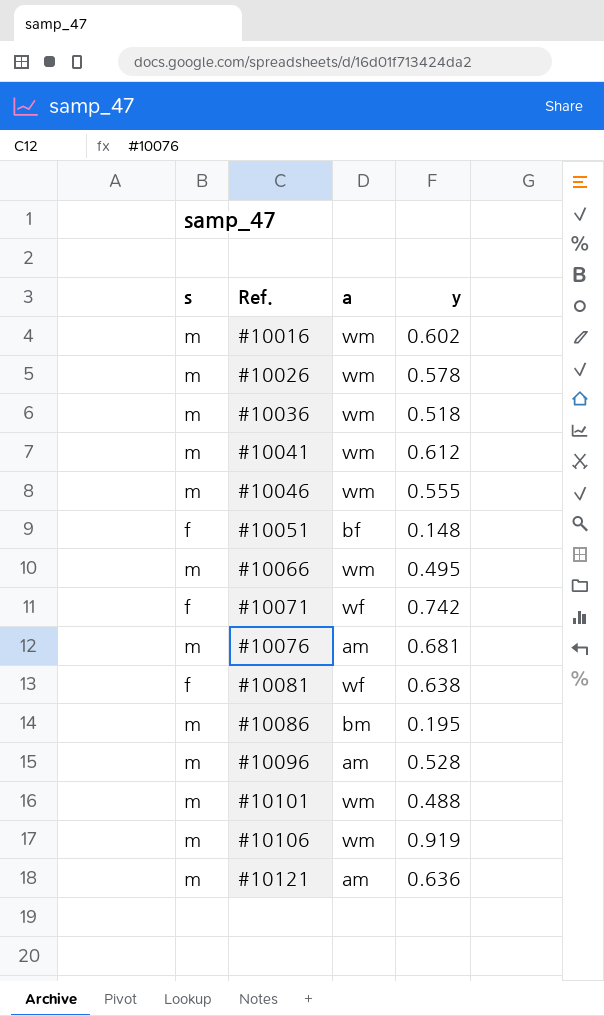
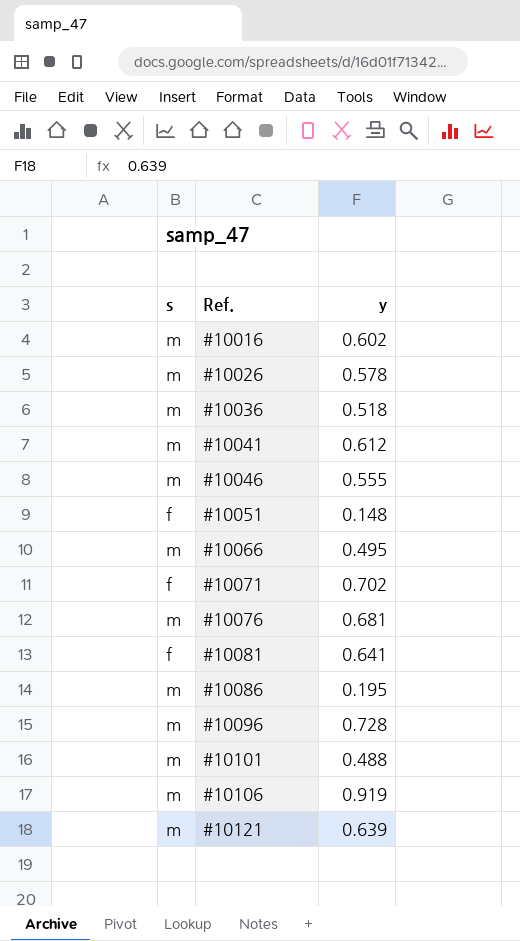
column a | position: 3 -> none
#10071 | y: 0.742 -> 0.702
#10081 | y: 0.638 -> 0.641
#10096 | y: 0.528 -> 0.728
#10121 | y: 0.636 -> 0.639

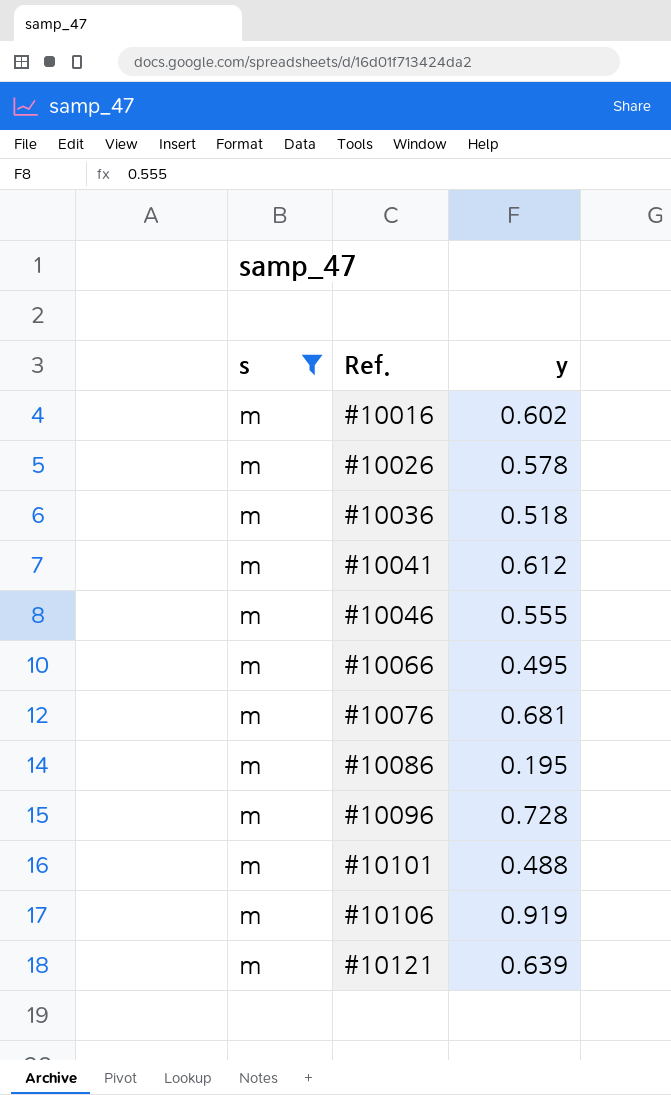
filter: none -> s = m

